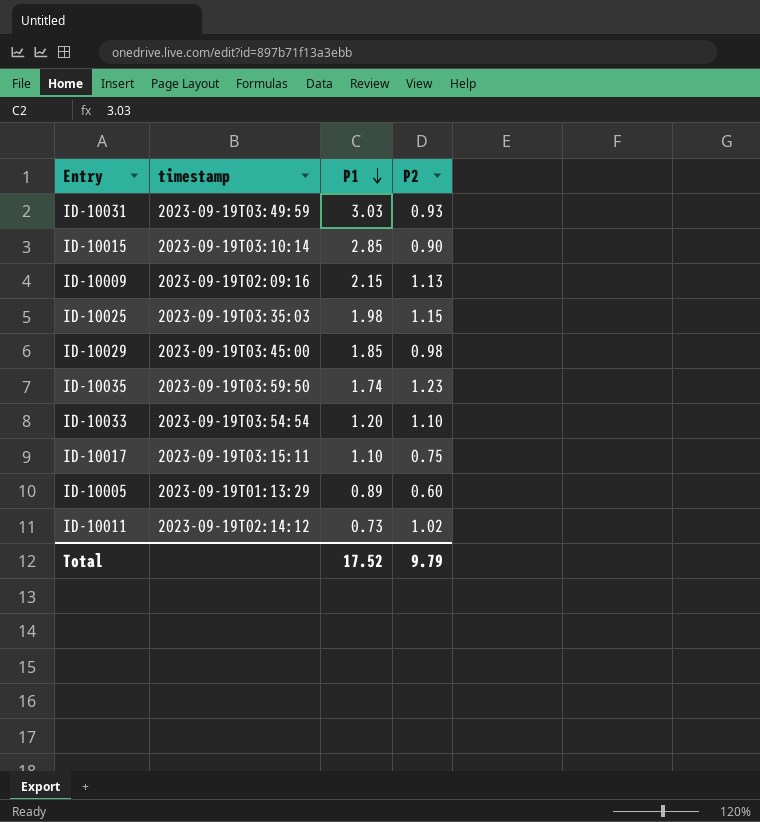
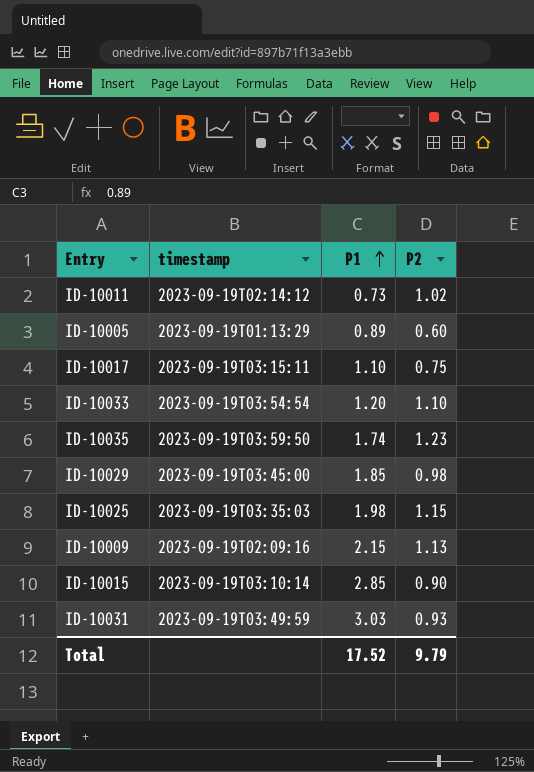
row order: P1 descending -> P1 ascending

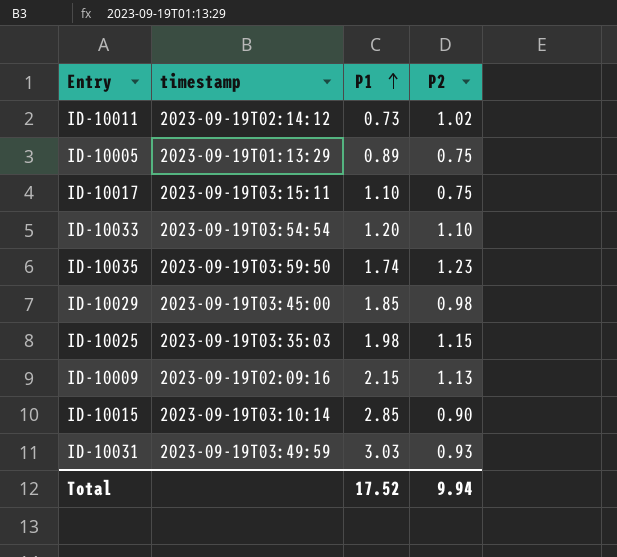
ID-10005 | P2: 0.60 -> 0.75
Total | P2: 9.79 -> 9.94

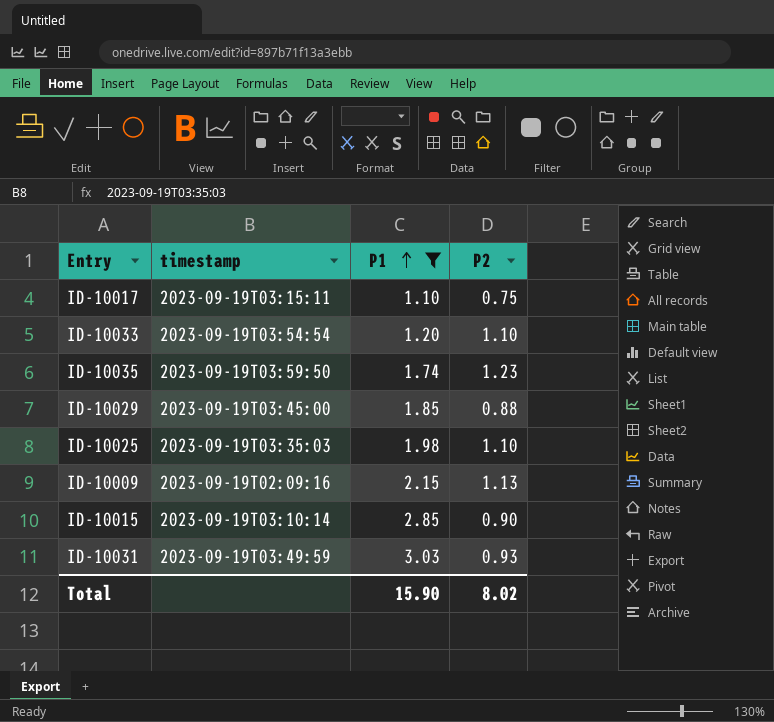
filter: none -> P1 >= 1.10
ID-10029 | P2: 0.98 -> 0.88
ID-10025 | P2: 1.15 -> 1.10
Total | P1: 17.52 -> 15.90
Total | P2: 9.94 -> 8.02

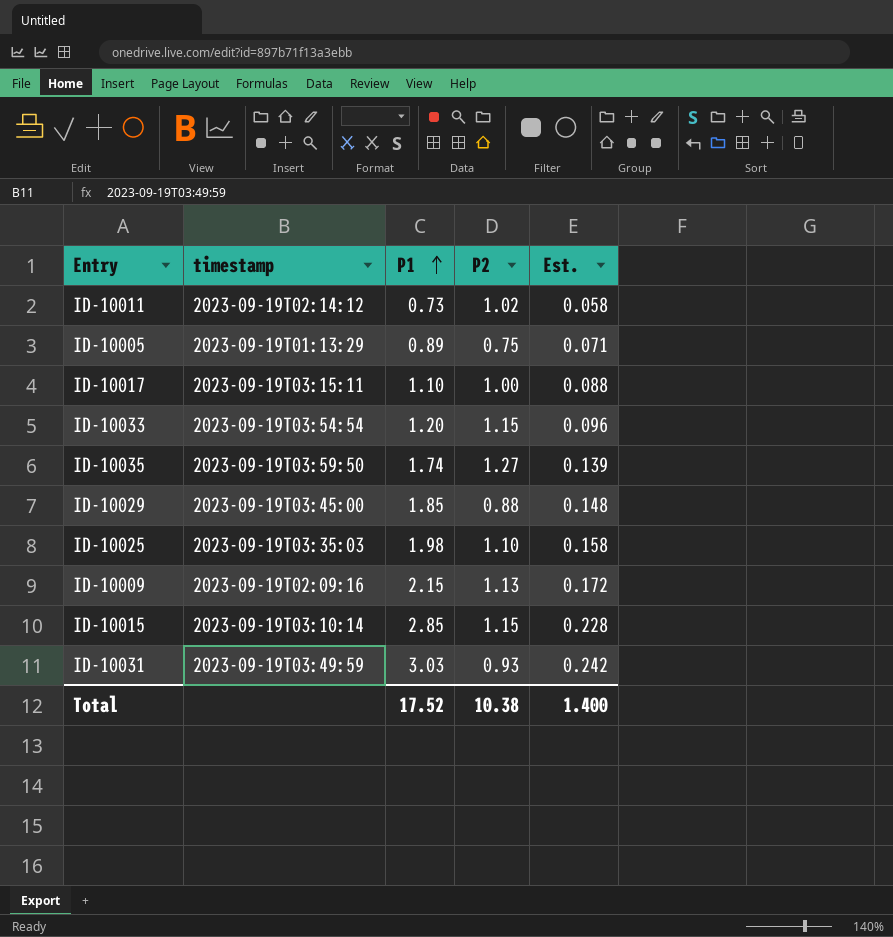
filter: P1 >= 1.10 -> none
column Est. | formula: none -> [P1] * 0.08
ID-10017 | P2: 0.75 -> 1.00
ID-10033 | P2: 1.10 -> 1.15
ID-10035 | P2: 1.23 -> 1.27
ID-10015 | P2: 0.90 -> 1.15
Total | P1: 15.90 -> 17.52
Total | P2: 8.02 -> 10.38

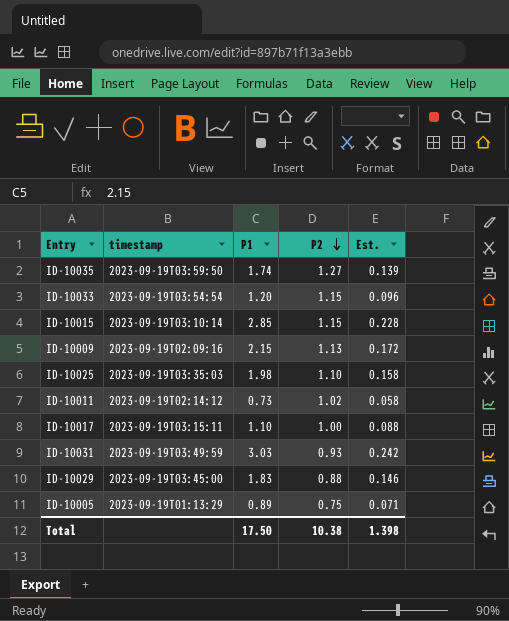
row order: P1 ascending -> P2 descending
ID-10029 | P1: 1.85 -> 1.83
ID-10029 | Est.: 0.148 -> 0.146
Total | P1: 17.52 -> 17.50
Total | Est.: 1.400 -> 1.398

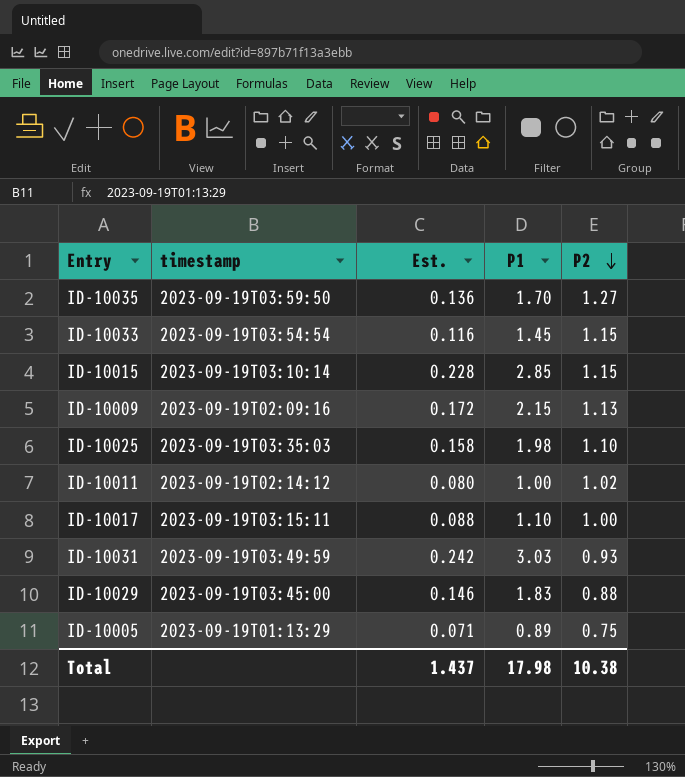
column Est. | position: 5 -> 3
ID-10035 | Est.: 0.139 -> 0.136
ID-10035 | P1: 1.74 -> 1.70
ID-10033 | Est.: 0.096 -> 0.116
ID-10033 | P1: 1.20 -> 1.45
ID-10011 | Est.: 0.058 -> 0.080
ID-10011 | P1: 0.73 -> 1.00
Total | Est.: 1.398 -> 1.437
Total | P1: 17.50 -> 17.98

